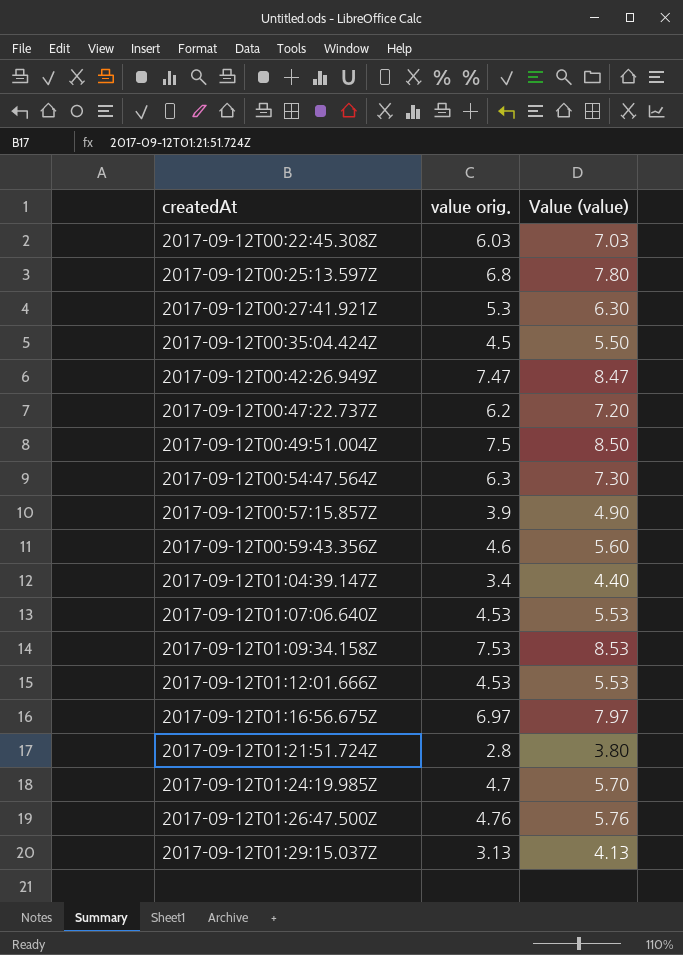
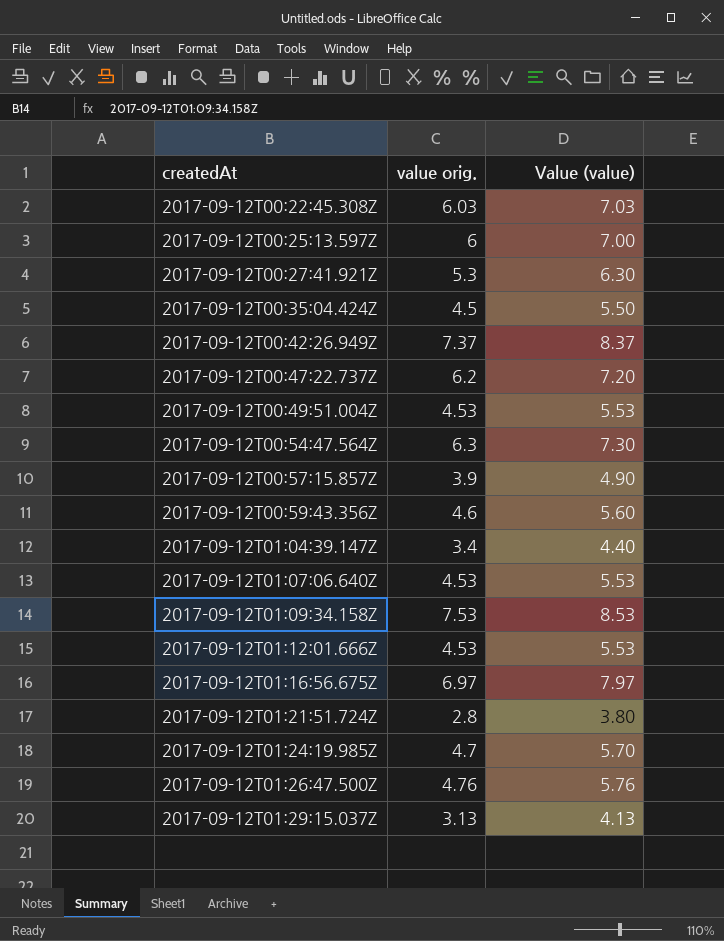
2017-09-12T00:25:13.597Z | value orig.: 6.8 -> 6
2017-09-12T00:25:13.597Z | Value (value): 7.80 -> 7.00
2017-09-12T00:42:26.949Z | value orig.: 7.47 -> 7.37
2017-09-12T00:42:26.949Z | Value (value): 8.47 -> 8.37
2017-09-12T00:49:51.004Z | value orig.: 7.5 -> 4.53
2017-09-12T00:49:51.004Z | Value (value): 8.50 -> 5.53

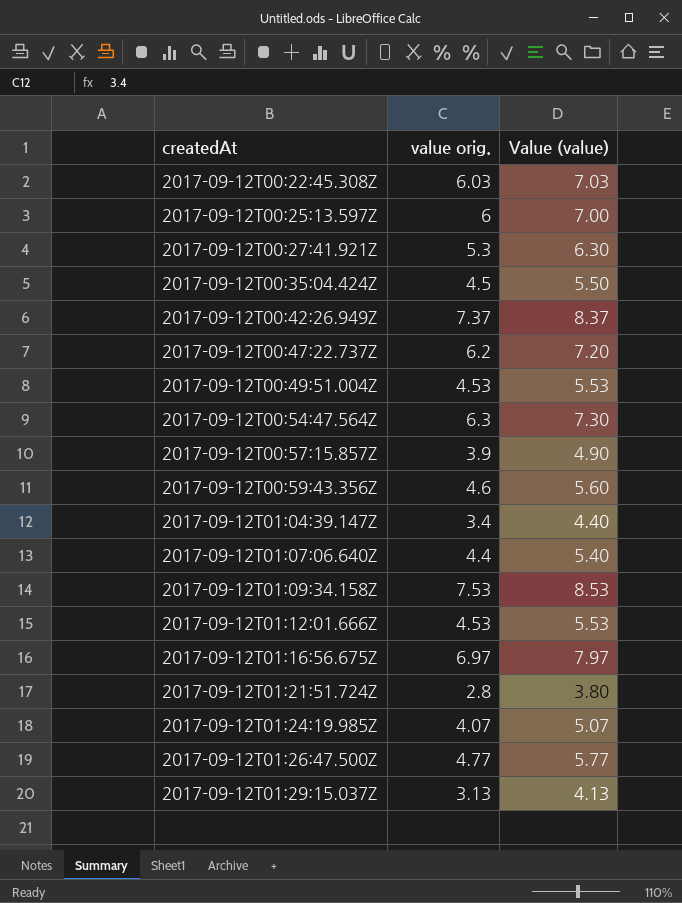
2017-09-12T01:07:06.640Z | value orig.: 4.53 -> 4.4
2017-09-12T01:07:06.640Z | Value (value): 5.53 -> 5.40
2017-09-12T01:24:19.985Z | value orig.: 4.7 -> 4.07
2017-09-12T01:24:19.985Z | Value (value): 5.70 -> 5.07
2017-09-12T01:26:47.500Z | value orig.: 4.76 -> 4.77
2017-09-12T01:26:47.500Z | Value (value): 5.76 -> 5.77

